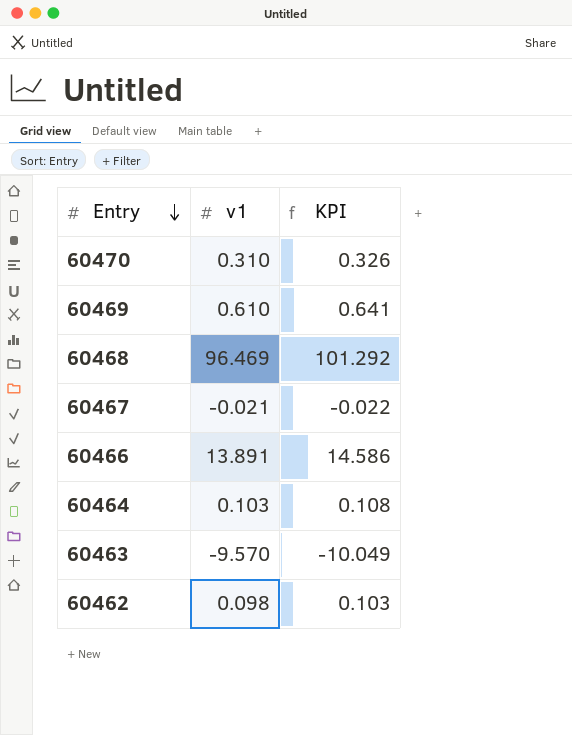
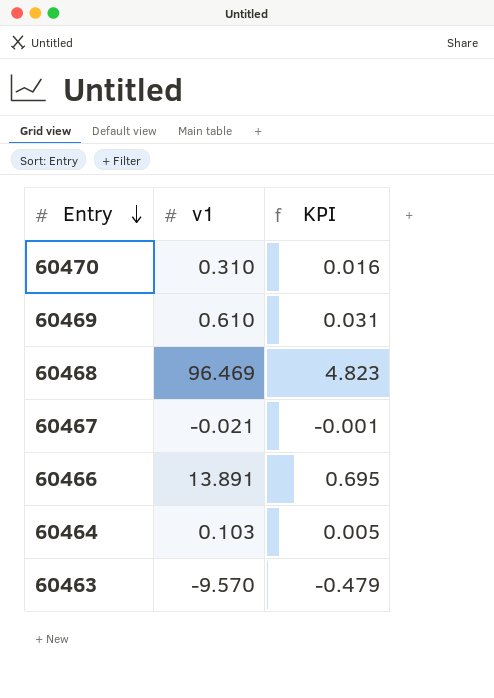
column KPI | formula: [v1] * 1.05 -> [v1] * 0.05
row 60462: 0.098 | 0.103 -> none

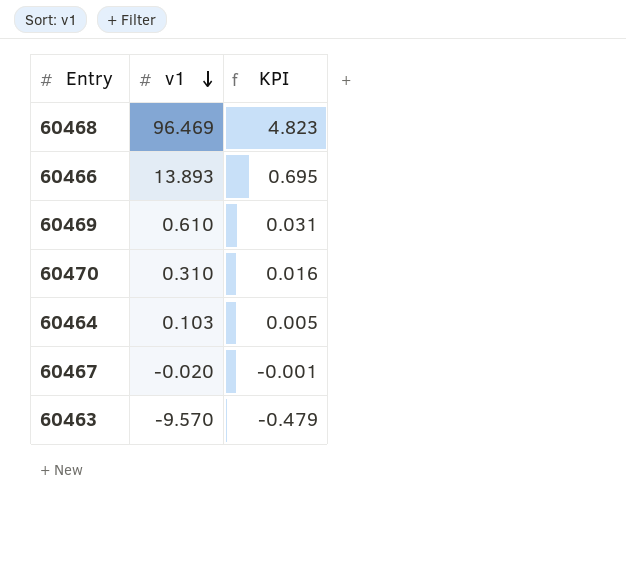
row order: Entry descending -> v1 descending
60466 | v1: 13.891 -> 13.893
60467 | v1: -0.021 -> -0.020

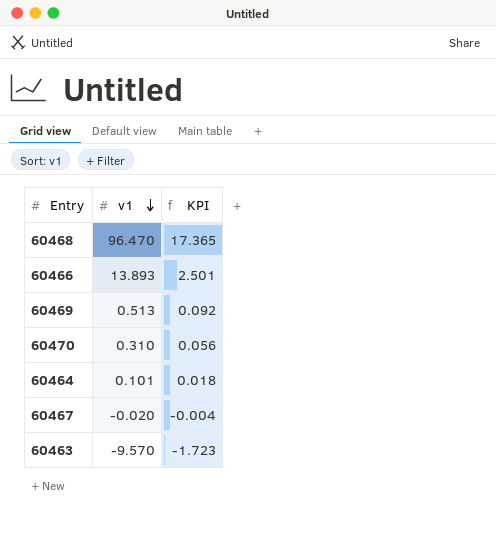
column KPI | formula: [v1] * 0.05 -> [v1] * 0.18
60468 | v1: 96.469 -> 96.470
60469 | v1: 0.610 -> 0.513
60464 | v1: 0.103 -> 0.101

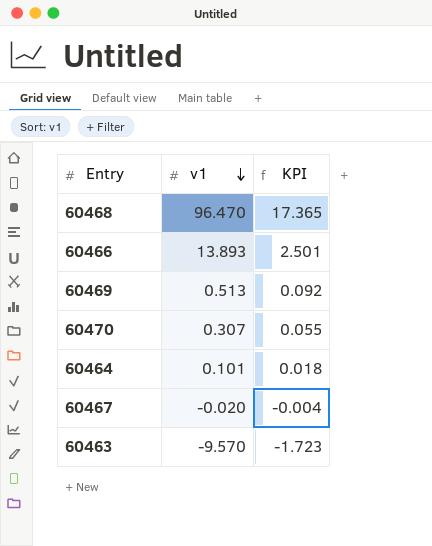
60470 | v1: 0.310 -> 0.307
60470 | KPI: 0.056 -> 0.055

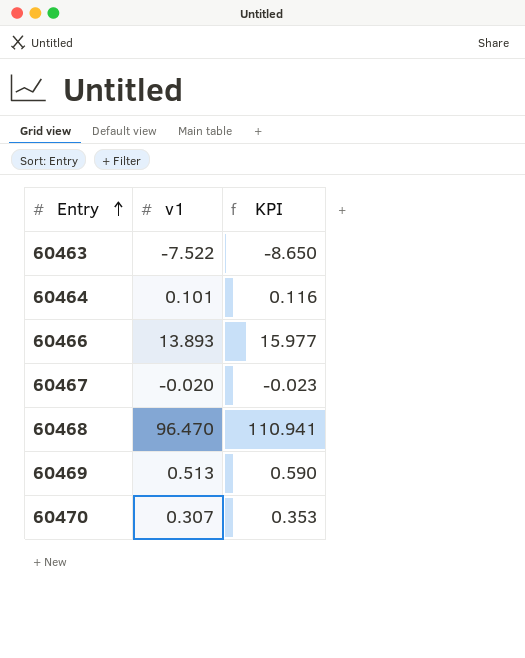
row order: v1 descending -> Entry ascending
column KPI | formula: [v1] * 0.18 -> [v1] * 1.15
60463 | v1: -9.570 -> -7.522

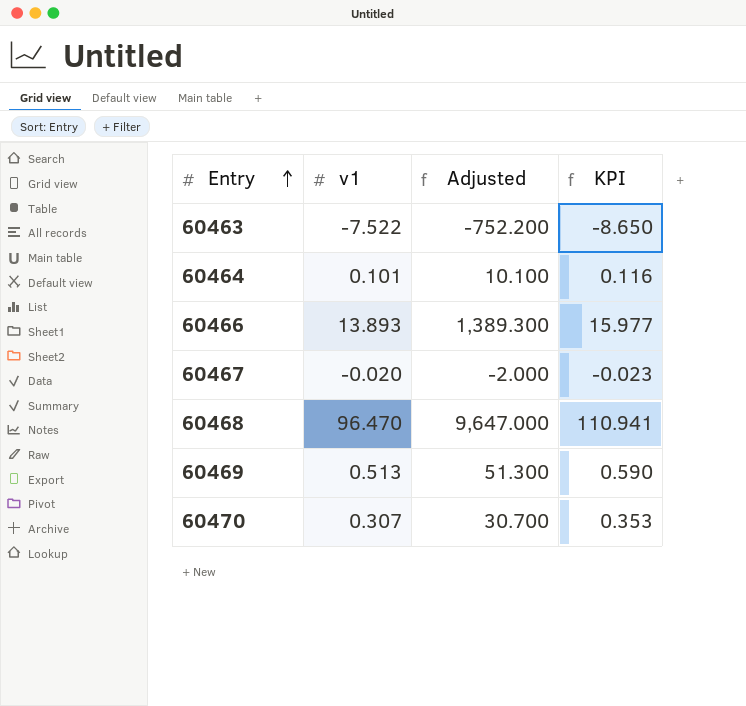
column Adjusted | formula: none -> [v1] * 100

